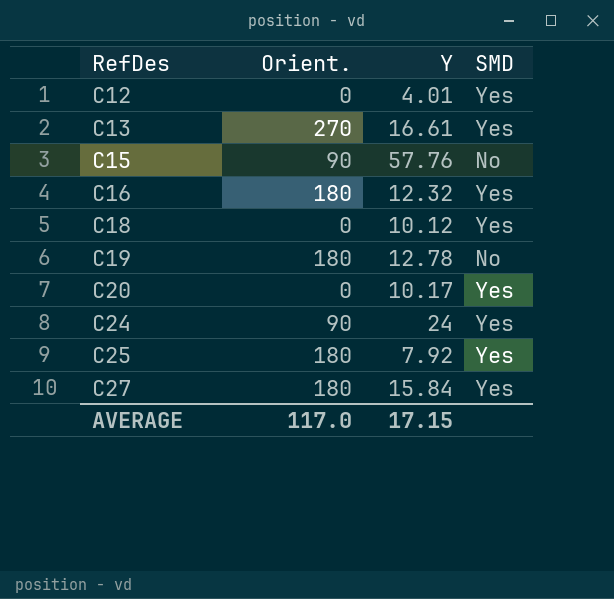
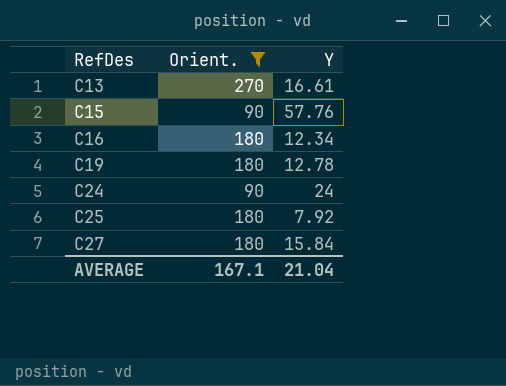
filter: none -> Orient. != 0
column SMD | position: 4 -> none
C16 | Y: 12.32 -> 12.34
AVERAGE | Orient.: 117.0 -> 167.1
AVERAGE | Y: 17.15 -> 21.04

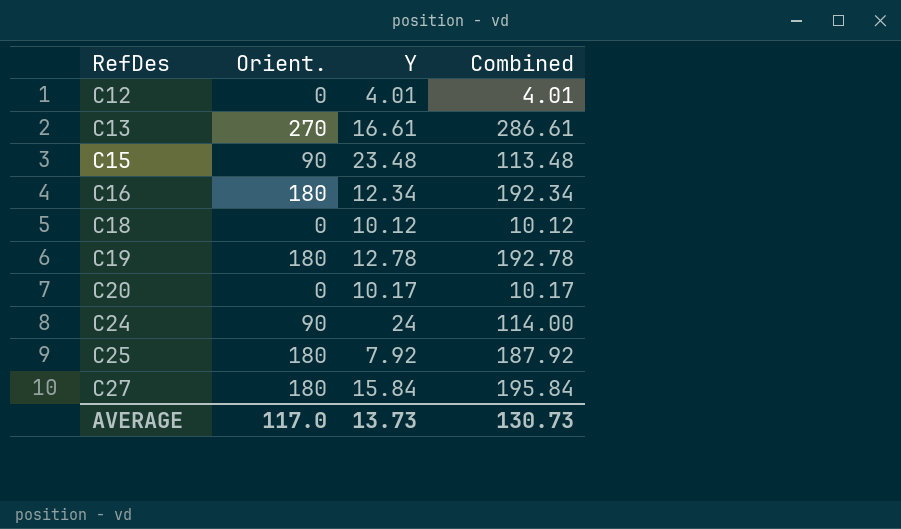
filter: Orient. != 0 -> none
column Combined | formula: none -> [Orient.] + [Y]
C15 | Y: 57.76 -> 23.48
AVERAGE | Orient.: 167.1 -> 117.0
AVERAGE | Y: 21.04 -> 13.73

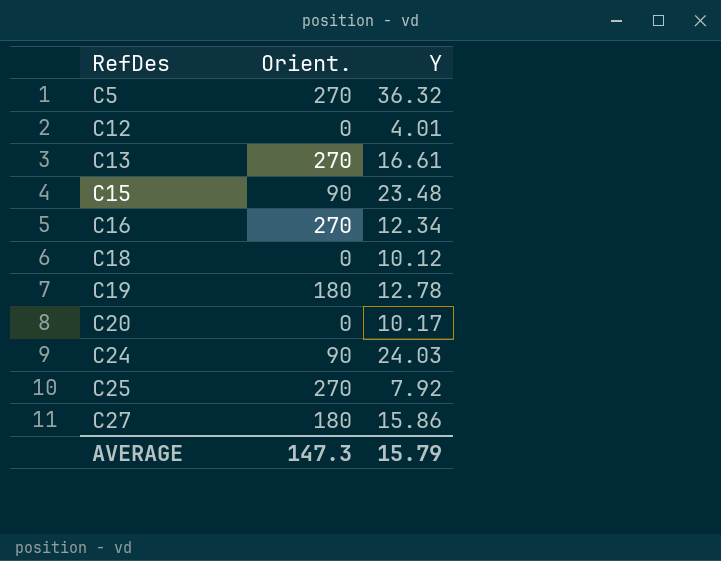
column Combined | formula: [Orient.] + [Y] -> none
row C5: none -> 270 | 36.32
C16 | Orient.: 180 -> 270
C24 | Y: 24 -> 24.03
C25 | Orient.: 180 -> 270
C27 | Y: 15.84 -> 15.86
AVERAGE | Orient.: 117.0 -> 147.3
AVERAGE | Y: 13.73 -> 15.79

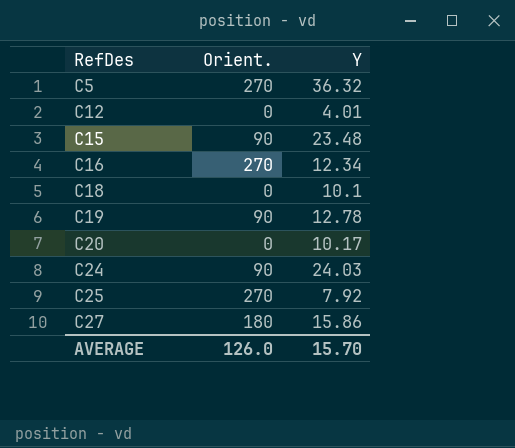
row C13: 270 | 16.61 -> none
C18 | Y: 10.12 -> 10.1
C19 | Orient.: 180 -> 90
AVERAGE | Orient.: 147.3 -> 126.0
AVERAGE | Y: 15.79 -> 15.70

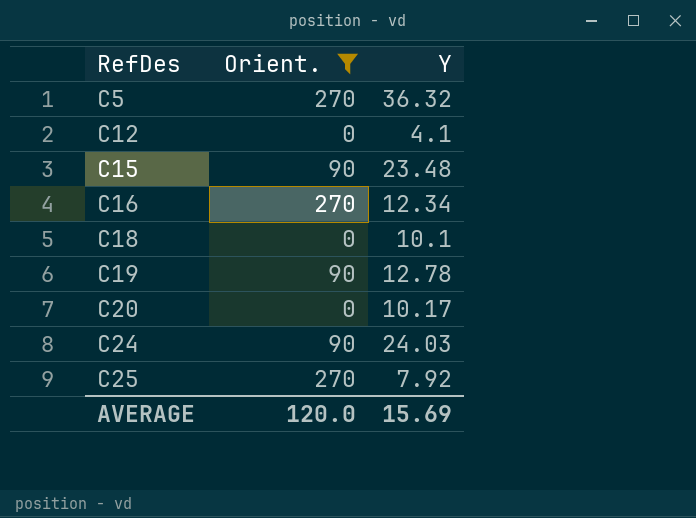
filter: none -> Orient. != 180
C12 | Y: 4.01 -> 4.1
AVERAGE | Orient.: 126.0 -> 120.0
AVERAGE | Y: 15.70 -> 15.69

